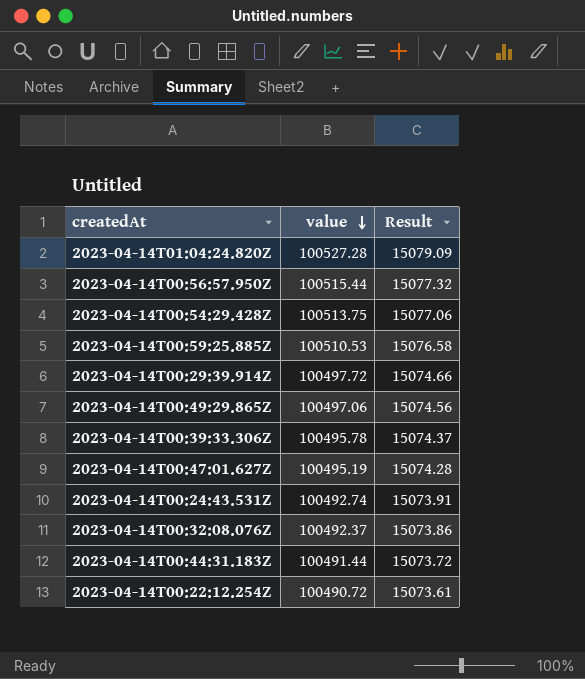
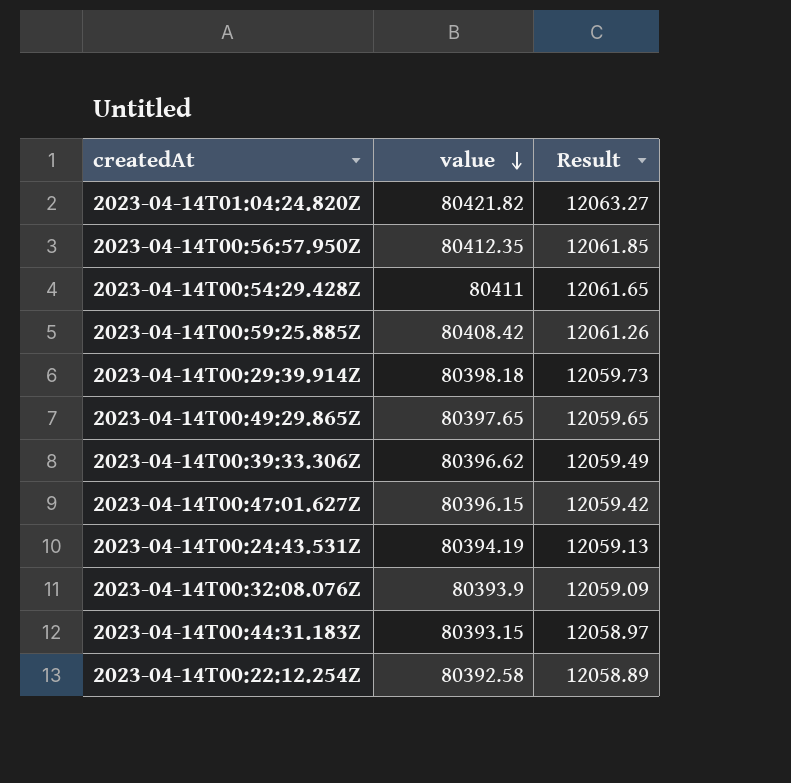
2023-04-14T01:04:24.820Z | value: 100527.28 -> 80421.82
2023-04-14T01:04:24.820Z | Result: 15079.09 -> 12063.27
2023-04-14T00:56:57.950Z | value: 100515.44 -> 80412.35
2023-04-14T00:56:57.950Z | Result: 15077.32 -> 12061.85
2023-04-14T00:54:29.428Z | value: 100513.75 -> 80411
2023-04-14T00:54:29.428Z | Result: 15077.06 -> 12061.65
2023-04-14T00:59:25.885Z | value: 100510.53 -> 80408.42
2023-04-14T00:59:25.885Z | Result: 15076.58 -> 12061.26
2023-04-14T00:29:39.914Z | value: 100497.72 -> 80398.18
2023-04-14T00:29:39.914Z | Result: 15074.66 -> 12059.73
2023-04-14T00:49:29.865Z | value: 100497.06 -> 80397.65
2023-04-14T00:49:29.865Z | Result: 15074.56 -> 12059.65
2023-04-14T00:39:33.306Z | value: 100495.78 -> 80396.62
2023-04-14T00:39:33.306Z | Result: 15074.37 -> 12059.49
2023-04-14T00:47:01.627Z | value: 100495.19 -> 80396.15
2023-04-14T00:47:01.627Z | Result: 15074.28 -> 12059.42
2023-04-14T00:24:43.531Z | value: 100492.74 -> 80394.19
2023-04-14T00:24:43.531Z | Result: 15073.91 -> 12059.13
2023-04-14T00:32:08.076Z | value: 100492.37 -> 80393.9
2023-04-14T00:32:08.076Z | Result: 15073.86 -> 12059.09
2023-04-14T00:44:31.183Z | value: 100491.44 -> 80393.15
2023-04-14T00:44:31.183Z | Result: 15073.72 -> 12058.97
2023-04-14T00:22:12.254Z | value: 100490.72 -> 80392.58
2023-04-14T00:22:12.254Z | Result: 15073.61 -> 12058.89

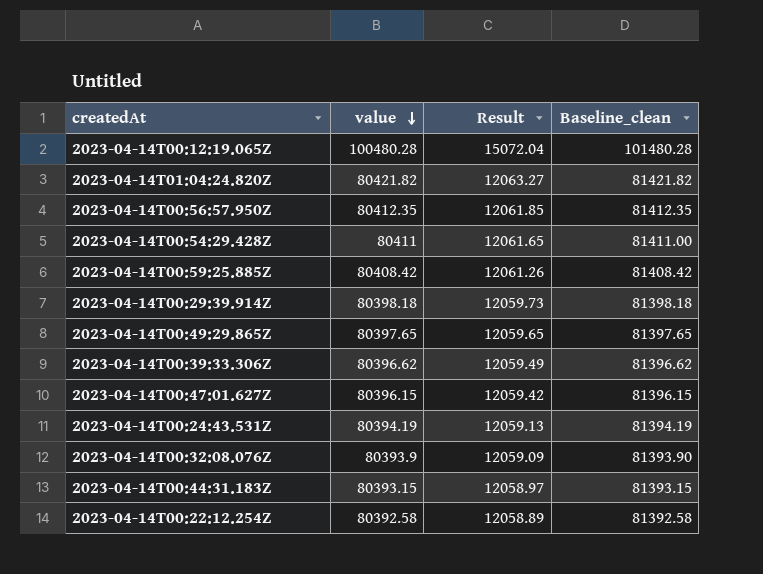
column Baseline_clean | formula: none -> [value] + 1000
row 2023-04-14T00:12:19.065Z: none -> 100480.28 | 15072.04 | 101480.28

